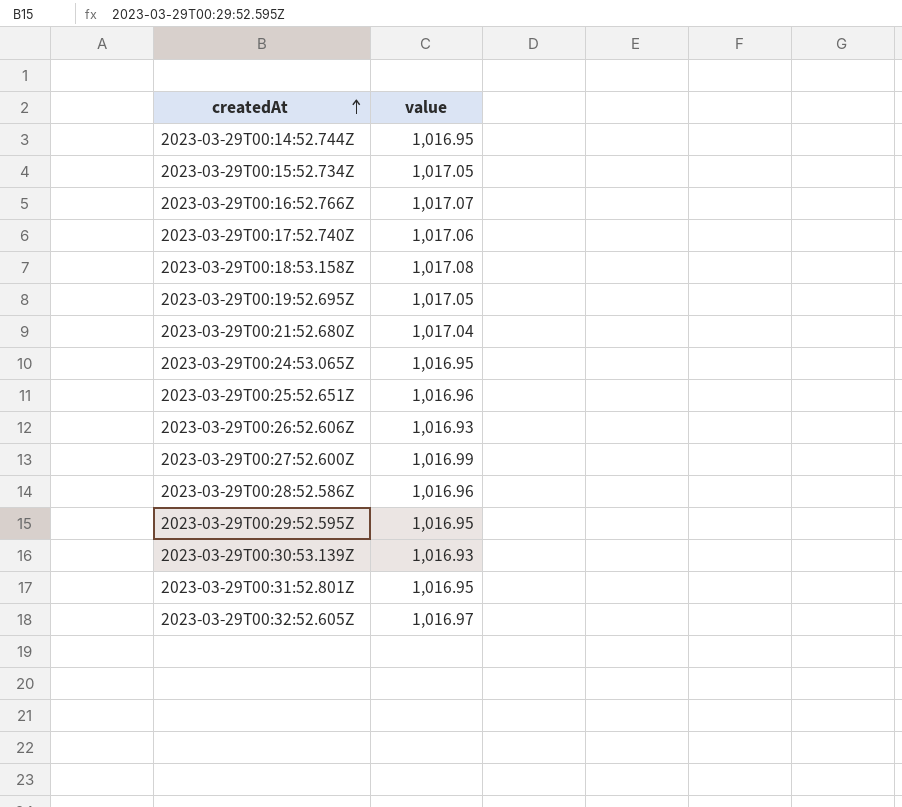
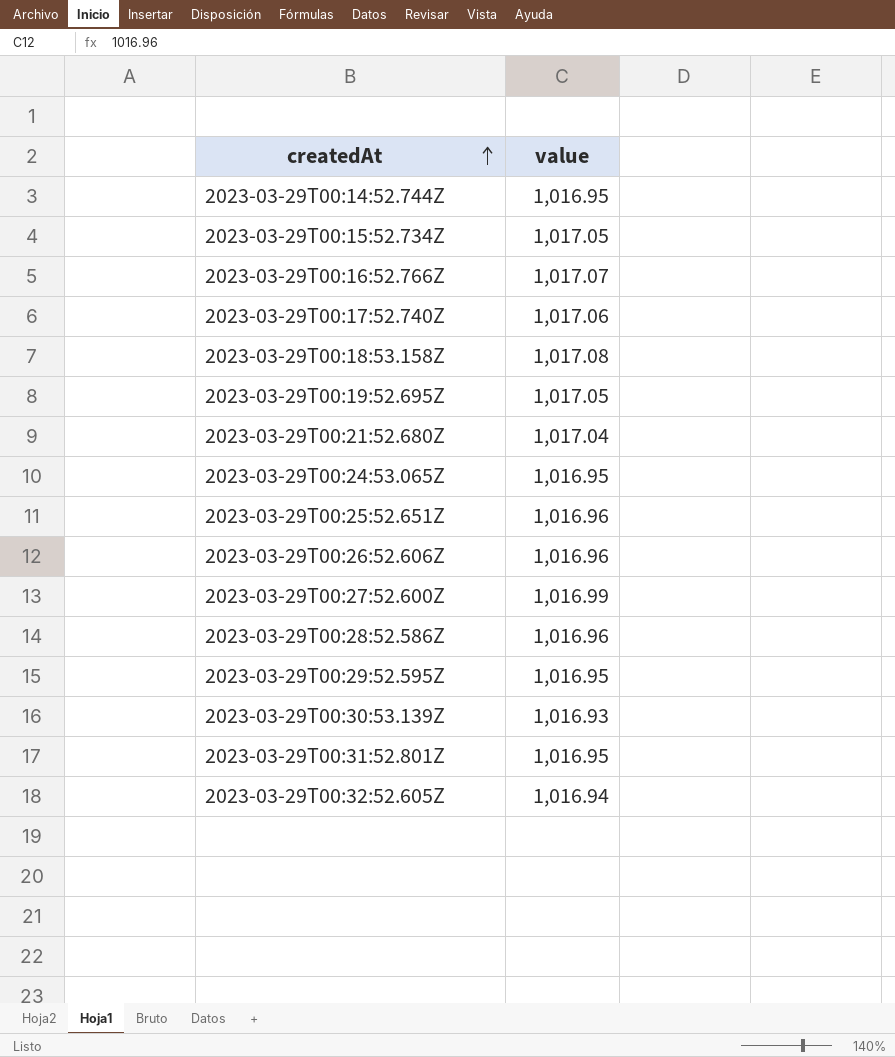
2023-03-29T00:26:52.606Z | value: 1,016.93 -> 1,016.96
2023-03-29T00:32:52.605Z | value: 1,016.97 -> 1,016.94

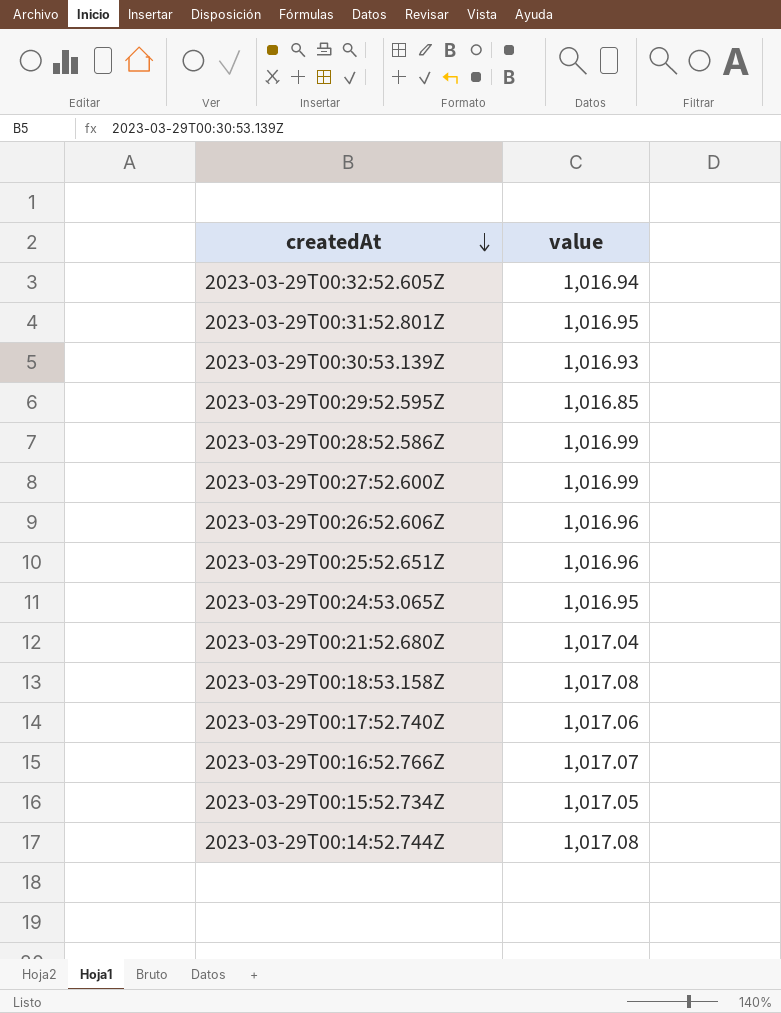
row order: createdAt ascending -> createdAt descending
row 2023-03-29T00:19:52.695Z: 1,017.05 -> none
2023-03-29T00:29:52.595Z | value: 1,016.95 -> 1,016.85
2023-03-29T00:28:52.586Z | value: 1,016.96 -> 1,016.99
2023-03-29T00:14:52.744Z | value: 1,016.95 -> 1,017.08

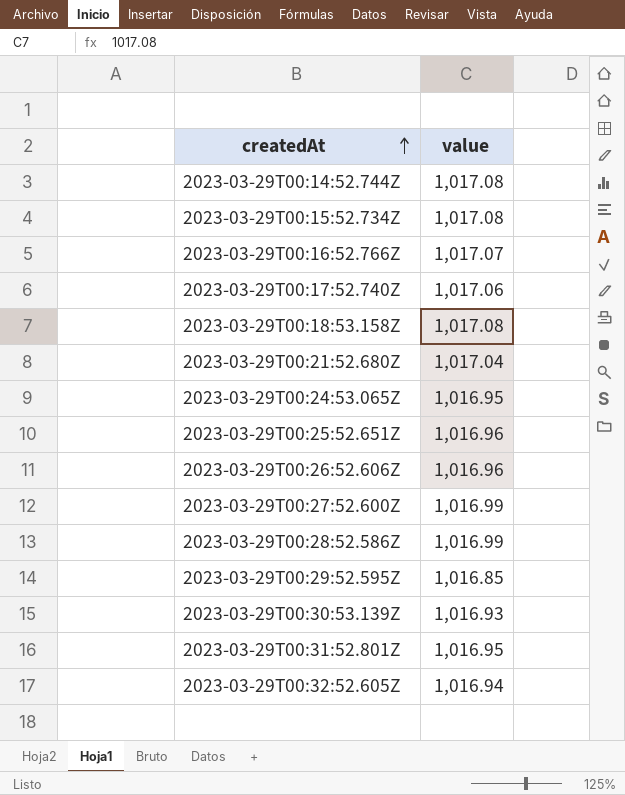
row order: createdAt descending -> createdAt ascending
2023-03-29T00:15:52.734Z | value: 1,017.05 -> 1,017.08

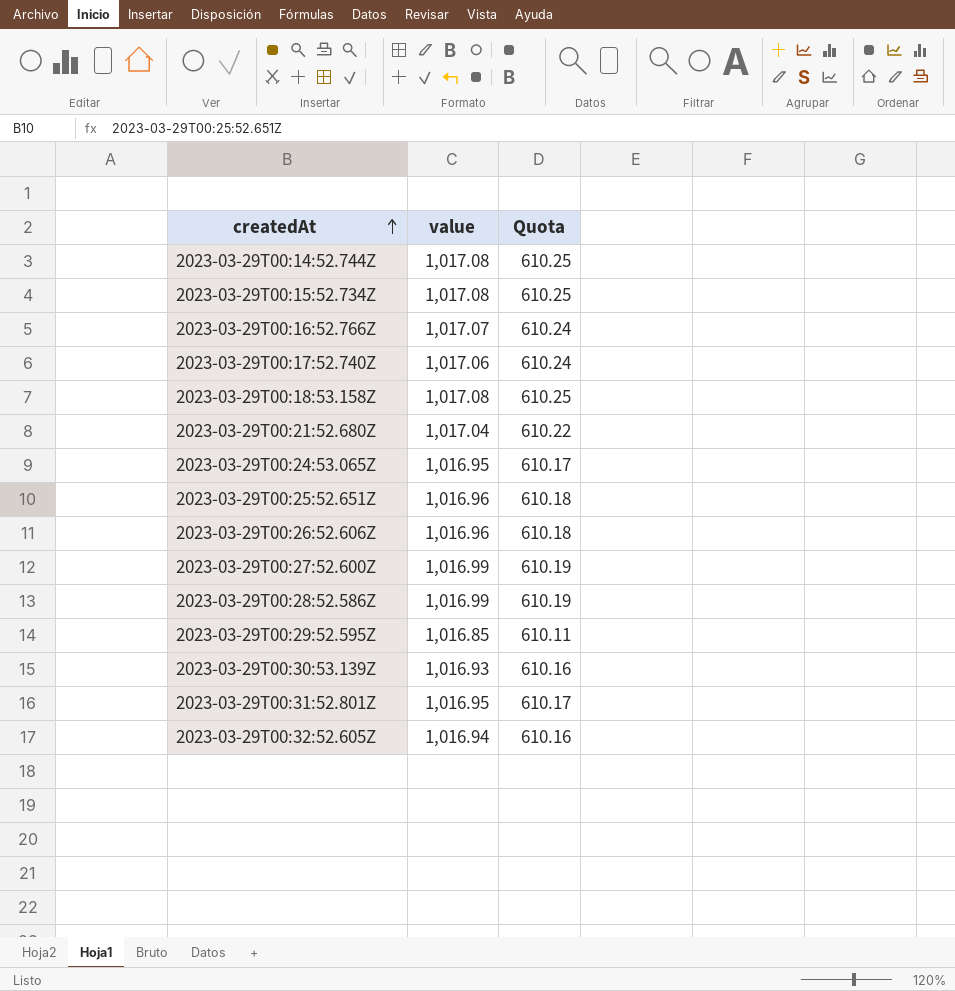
column Quota | formula: none -> [value] * 0.6

